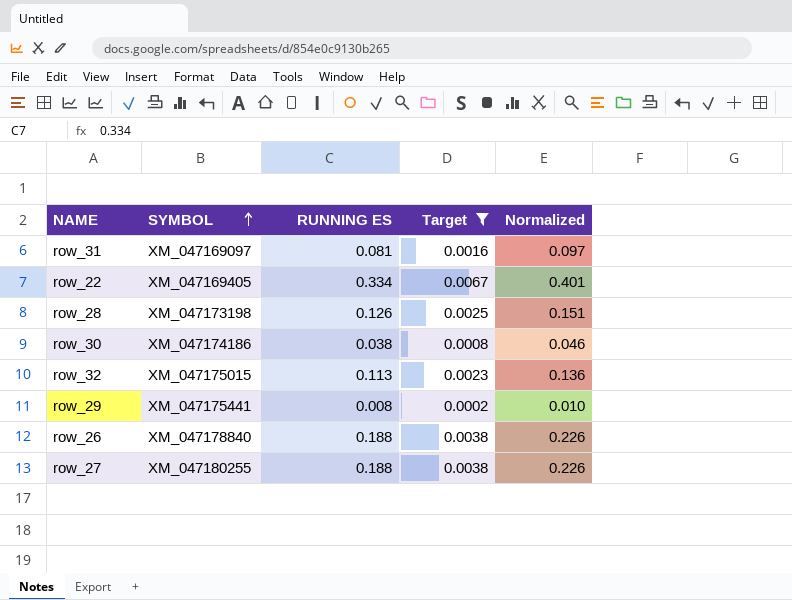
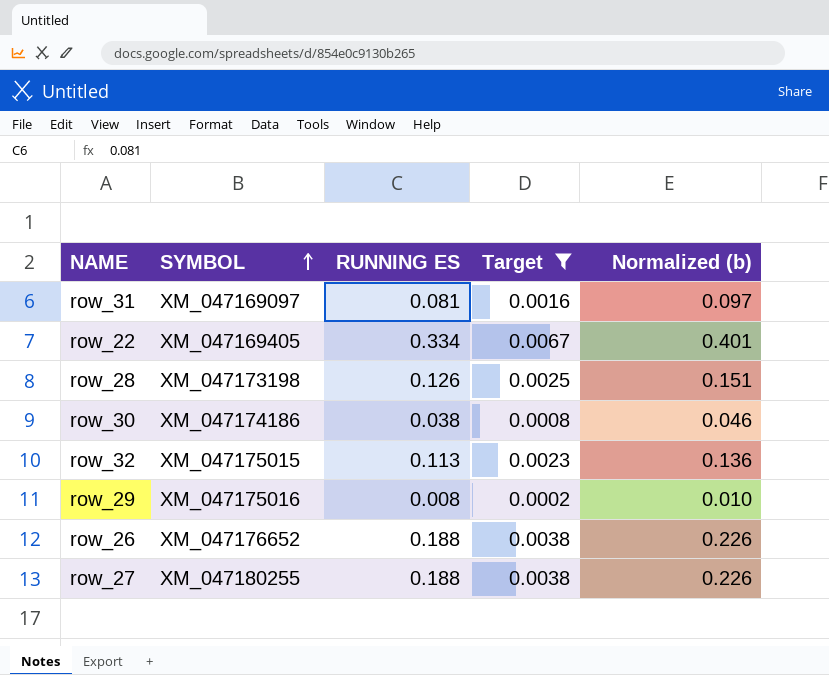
column name: Normalized -> Normalized (b)
row_29 | SYMBOL: XM_047175441 -> XM_047175016
row_26 | SYMBOL: XM_047178840 -> XM_047176652

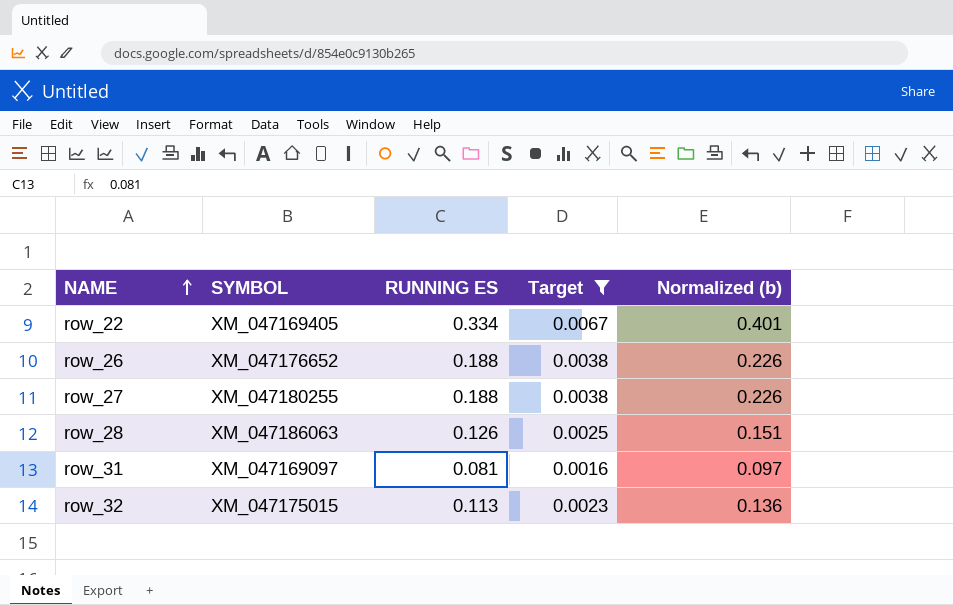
row order: SYMBOL ascending -> NAME ascending
row row_30: XM_047174186 | 0.038 | 0.0008 | 0.046 -> none
row row_29: XM_047175016 | 0.008 | 0.0002 | 0.010 -> none
row_28 | SYMBOL: XM_047173198 -> XM_047186063

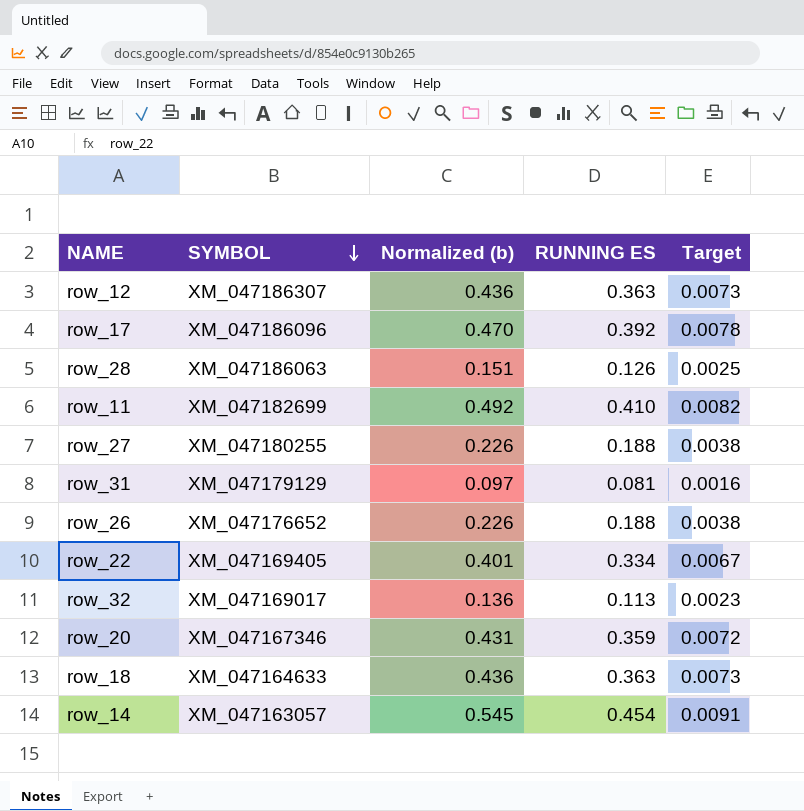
filter: Target <= 0.0067 -> none
row order: NAME ascending -> SYMBOL descending
column Normalized (b) | position: 5 -> 3
row_31 | SYMBOL: XM_047169097 -> XM_047179129
row_32 | SYMBOL: XM_047175015 -> XM_047169017

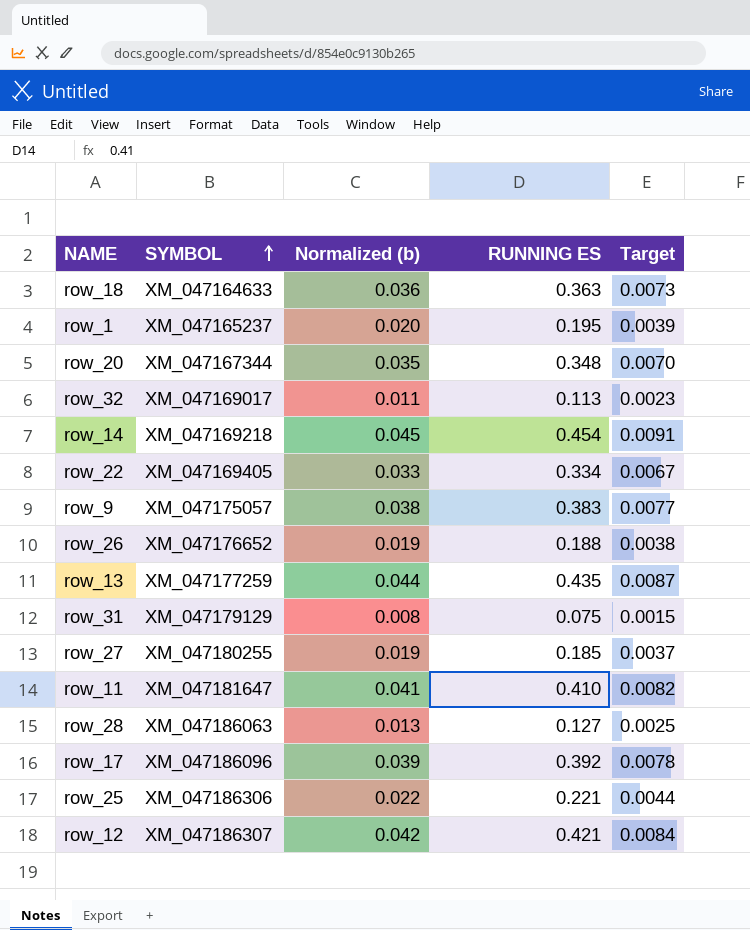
row order: SYMBOL descending -> SYMBOL ascending
column Normalized (b) | formula: [RUNNING ES] * 1.2 -> [RUNNING ES] * 0.1
row row_1: none -> XM_047165237 | 0.020 | 0.195 | 0.0039
row_20 | SYMBOL: XM_047167346 -> XM_047167344
row_20 | RUNNING ES: 0.359 -> 0.348
row_20 | Target: 0.0072 -> 0.0070
row_14 | SYMBOL: XM_047163057 -> XM_047169218
row row_9: none -> XM_047175057 | 0.038 | 0.383 | 0.0077
row row_13: none -> XM_047177259 | 0.044 | 0.435 | 0.0087
row_31 | RUNNING ES: 0.081 -> 0.075
row_31 | Target: 0.0016 -> 0.0015
row_27 | RUNNING ES: 0.188 -> 0.185
row_27 | Target: 0.0038 -> 0.0037
row_11 | SYMBOL: XM_047182699 -> XM_047181647
row_28 | RUNNING ES: 0.126 -> 0.127
row row_25: none -> XM_047186306 | 0.022 | 0.221 | 0.0044
row_12 | RUNNING ES: 0.363 -> 0.421
row_12 | Target: 0.0073 -> 0.0084

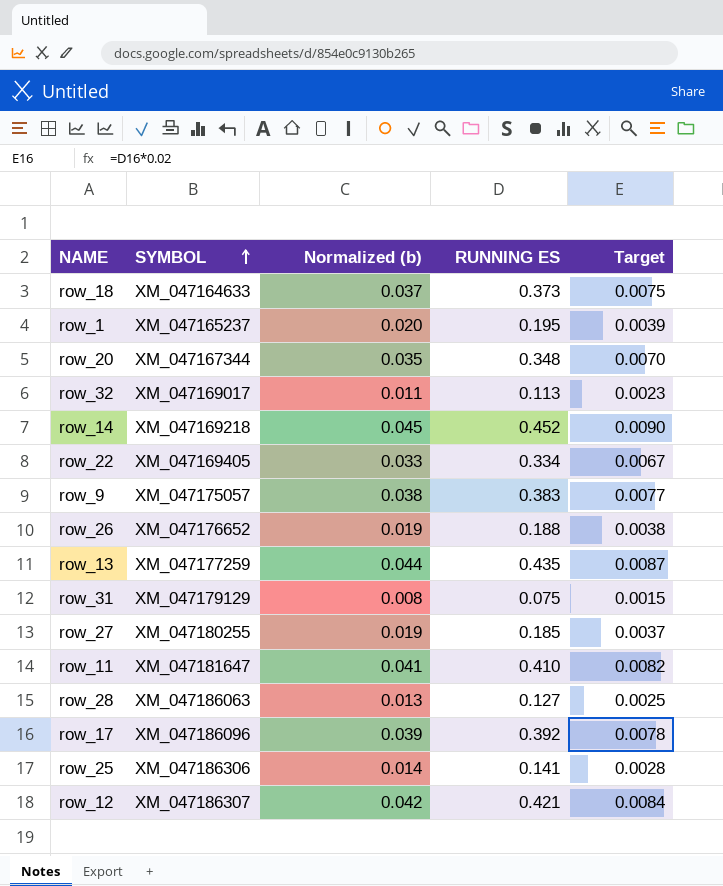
row_18 | Normalized (b): 0.036 -> 0.037
row_18 | RUNNING ES: 0.363 -> 0.373
row_18 | Target: 0.0073 -> 0.0075
row_14 | RUNNING ES: 0.454 -> 0.452
row_14 | Target: 0.0091 -> 0.0090
row_25 | Normalized (b): 0.022 -> 0.014
row_25 | RUNNING ES: 0.221 -> 0.141
row_25 | Target: 0.0044 -> 0.0028

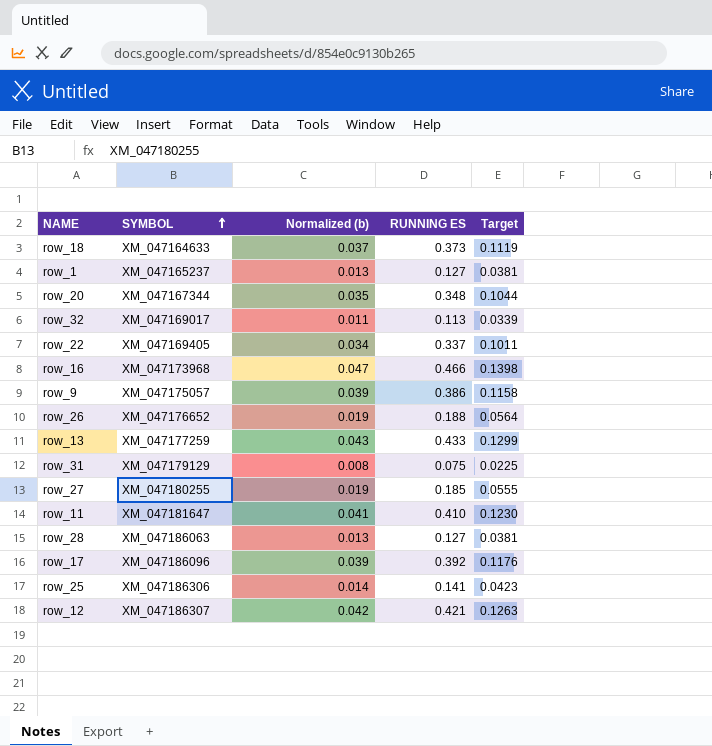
column Target | formula: [RUNNING ES] * 0.02 -> [RUNNING ES] * 0.3
row row_14: XM_047169218 | 0.045 | 0.452 | 0.0090 -> none
row_1 | Normalized (b): 0.020 -> 0.013
row_1 | RUNNING ES: 0.195 -> 0.127
row_22 | Normalized (b): 0.033 -> 0.034
row_22 | RUNNING ES: 0.334 -> 0.337
row row_16: none -> XM_047173968 | 0.047 | 0.466 | 0.1398
row_9 | Normalized (b): 0.038 -> 0.039
row_9 | RUNNING ES: 0.383 -> 0.386
row_13 | Normalized (b): 0.044 -> 0.043
row_13 | RUNNING ES: 0.435 -> 0.433

